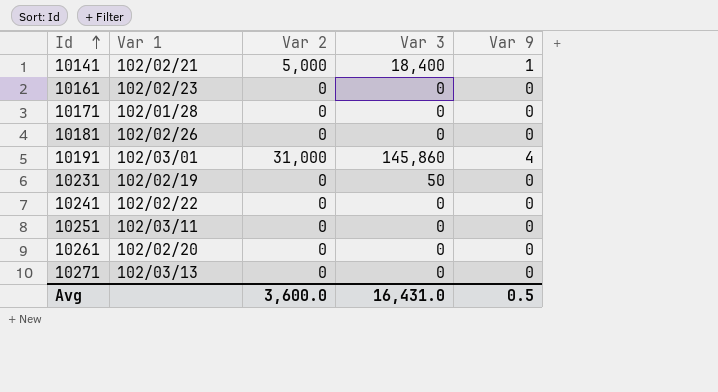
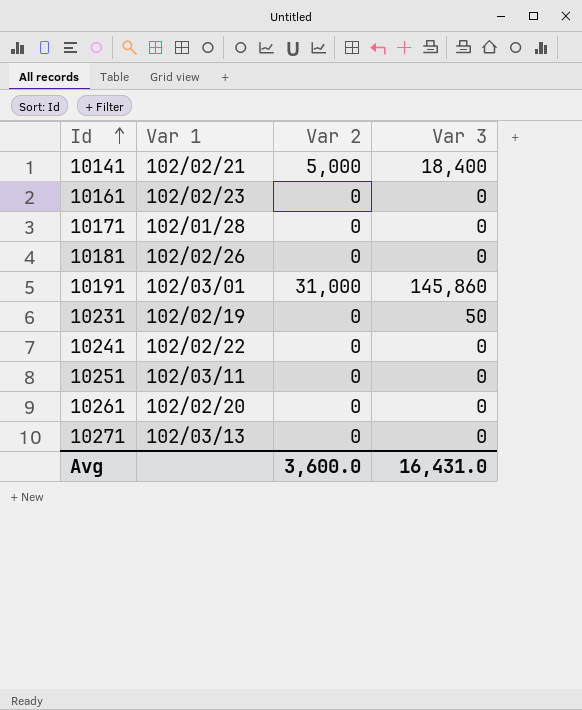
column Var 9 | position: 5 -> none

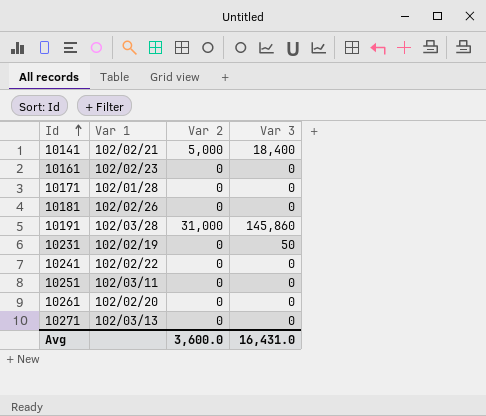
10191 | Var 1: 102/03/01 -> 102/03/28

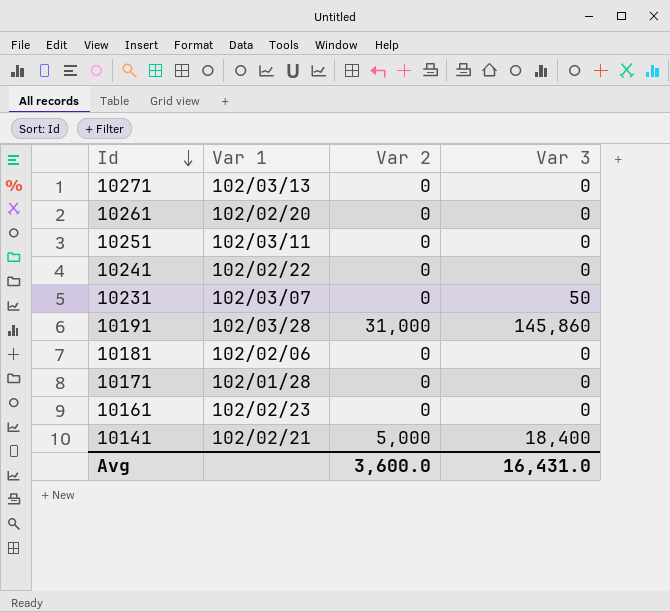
row order: Id ascending -> Id descending
10231 | Var 1: 102/02/19 -> 102/03/07
10181 | Var 1: 102/02/26 -> 102/02/06

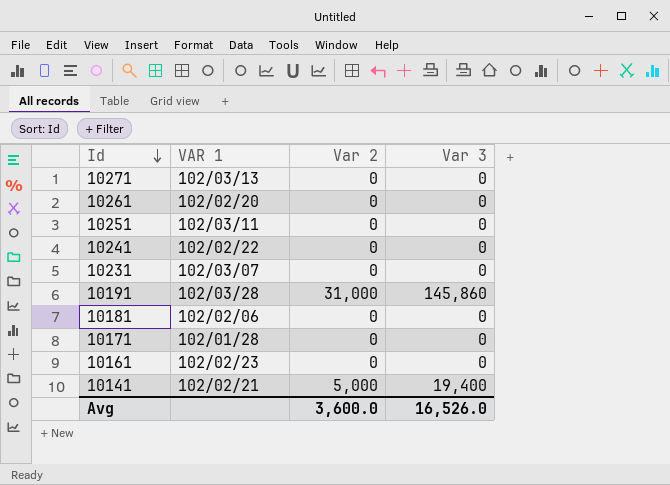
column name: Var 1 -> VAR 1
10231 | Var 3: 50 -> 0
10141 | Var 3: 18,400 -> 19,400
Avg | Var 3: 16,431.0 -> 16,526.0

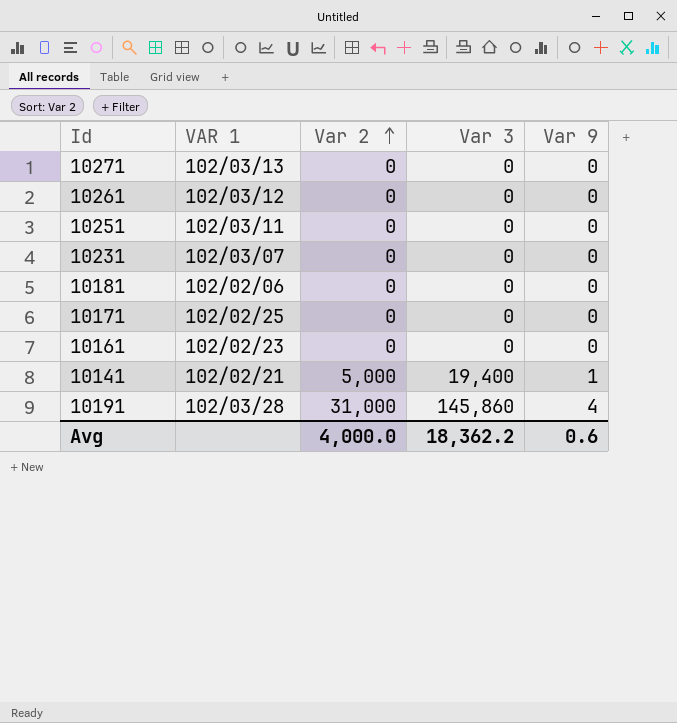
row order: Id descending -> Var 2 ascending
column Var 9 | position: none -> 5
row 10241: 102/02/22 | 0 | 0 -> none
10261 | VAR 1: 102/02/20 -> 102/03/12
10171 | VAR 1: 102/01/28 -> 102/02/25
Avg | Var 2: 3,600.0 -> 4,000.0
Avg | Var 3: 16,526.0 -> 18,362.2

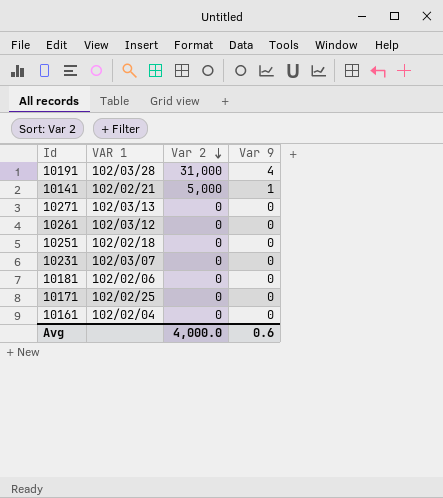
row order: Var 2 ascending -> Var 2 descending
column Var 3 | position: 4 -> none
10251 | VAR 1: 102/03/11 -> 102/02/18
10161 | VAR 1: 102/02/23 -> 102/02/04

